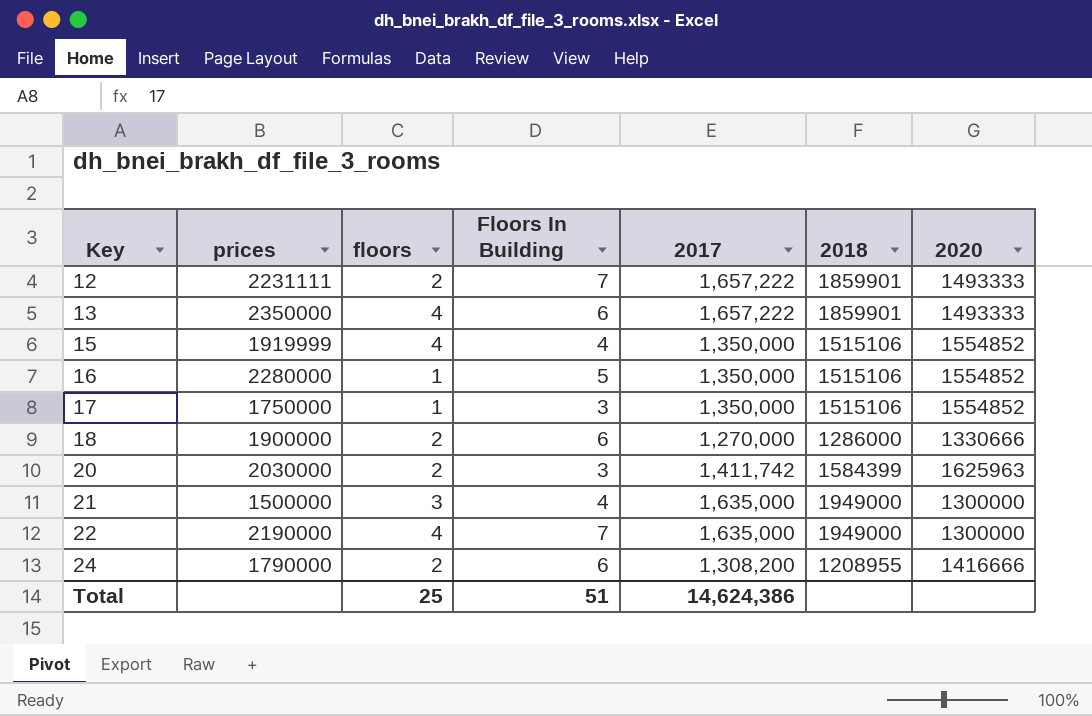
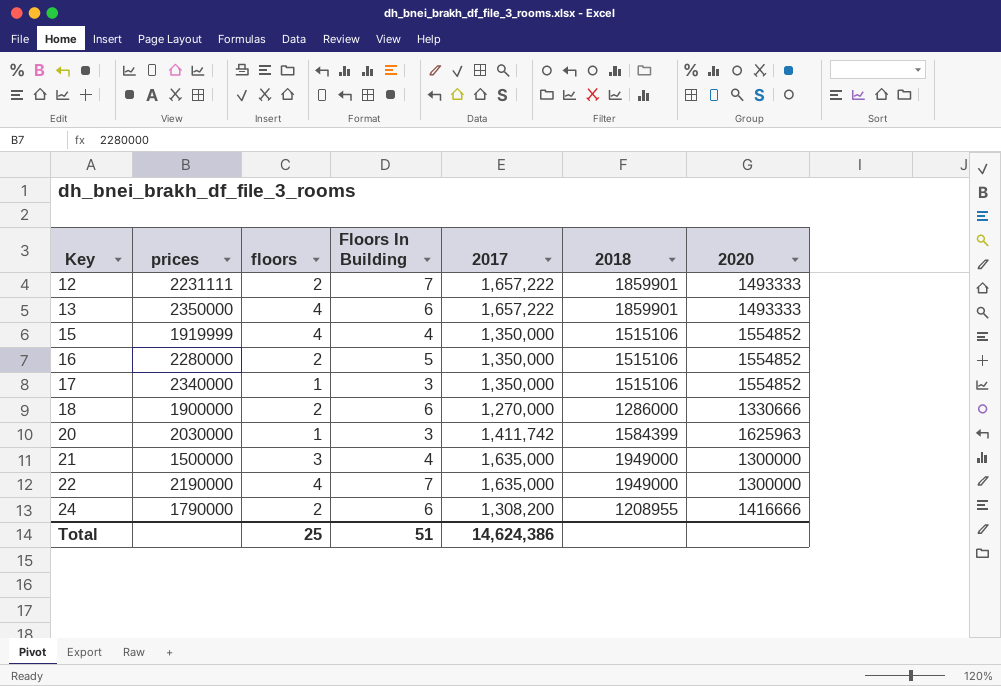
16 | floors: 1 -> 2
17 | prices: 1750000 -> 2340000
20 | floors: 2 -> 1

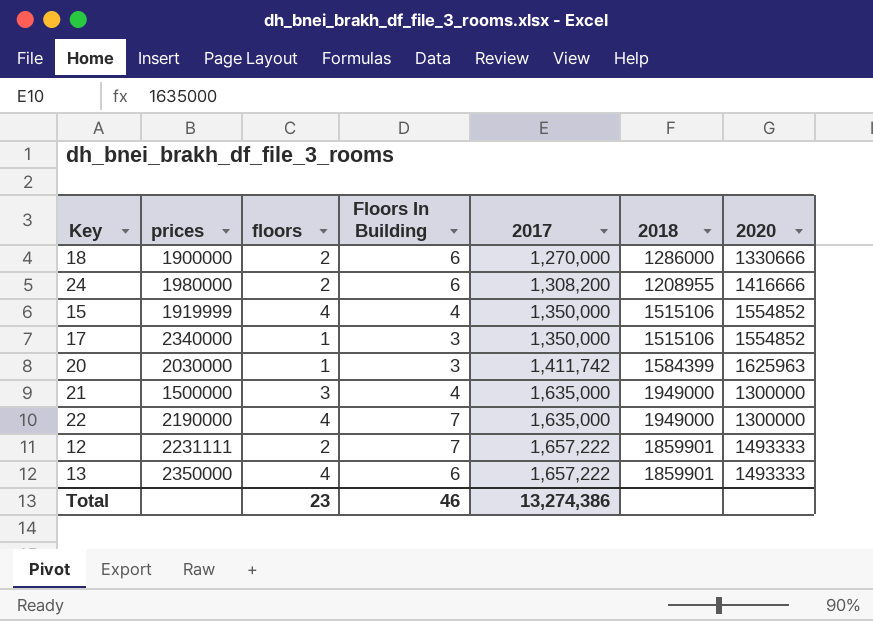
row order: Key ascending -> 2017 ascending
row 16: 2280000 | 2 | 5 | 1,350,000 | 1515106 | 1554852 -> none
24 | prices: 1790000 -> 1980000
Total | floors: 25 -> 23
Total | Floors In Building: 51 -> 46
Total | 2017: 14,624,386 -> 13,274,386

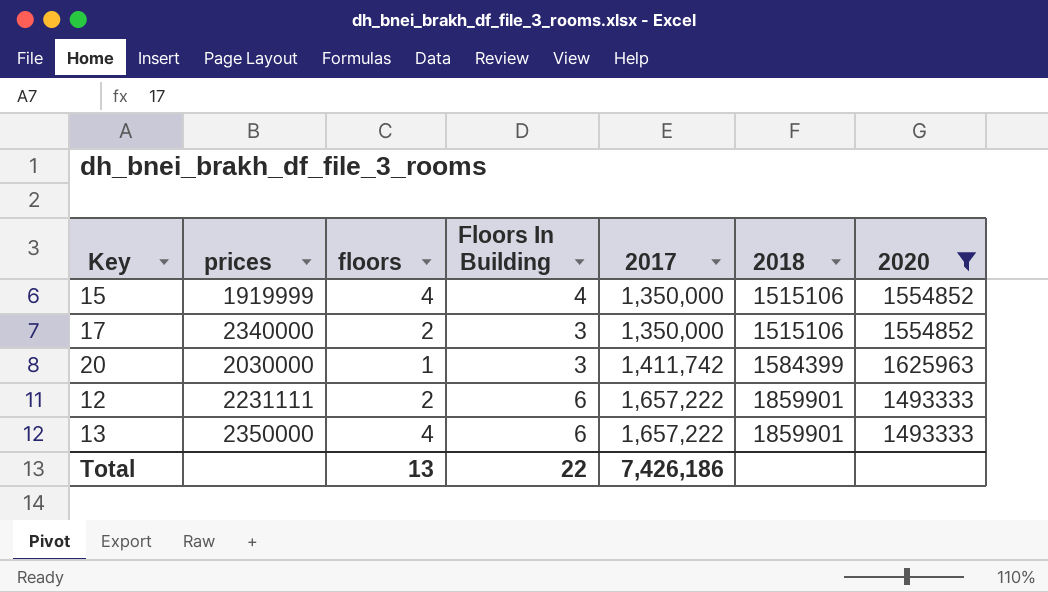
filter: none -> 2020 >= 1493333
17 | floors: 1 -> 2
12 | Floors In Building: 7 -> 6
Total | floors: 23 -> 13
Total | Floors In Building: 46 -> 22
Total | 2017: 13,274,386 -> 7,426,186

